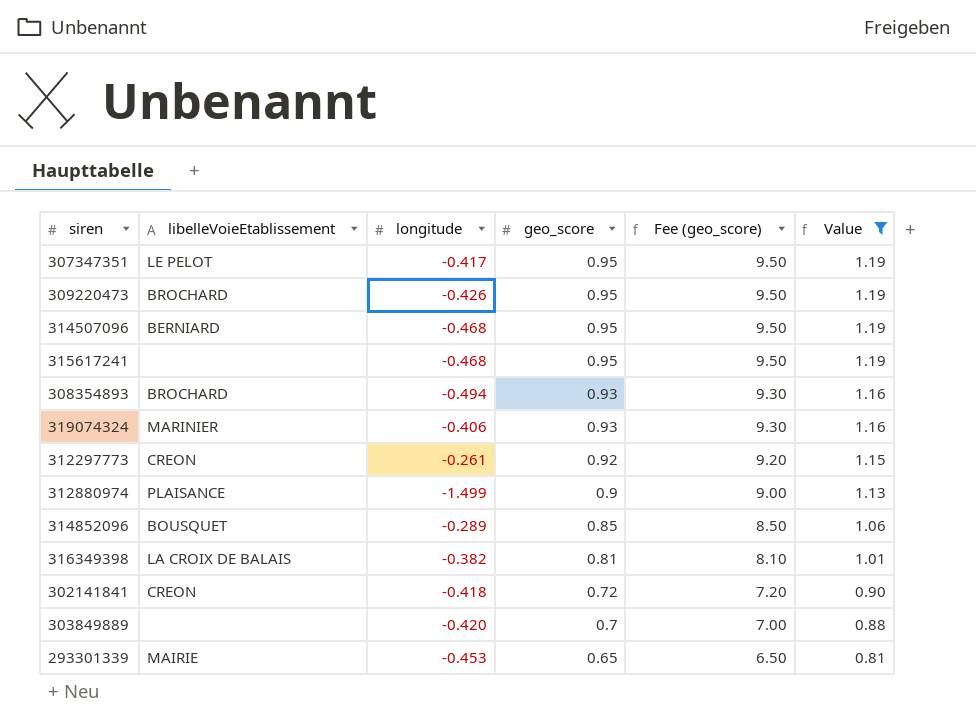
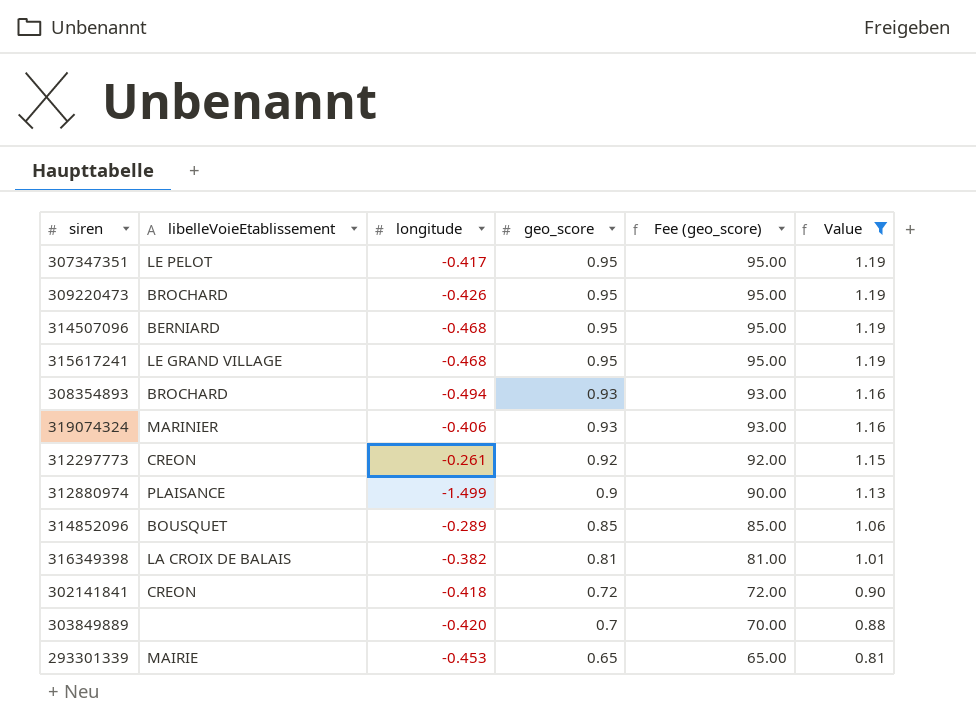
column Fee (geo_score) | formula: [geo_score] * 10 -> [geo_score] * 100
315617241 | libelleVoieEtablissement: none -> LE GRAND VILLAGE

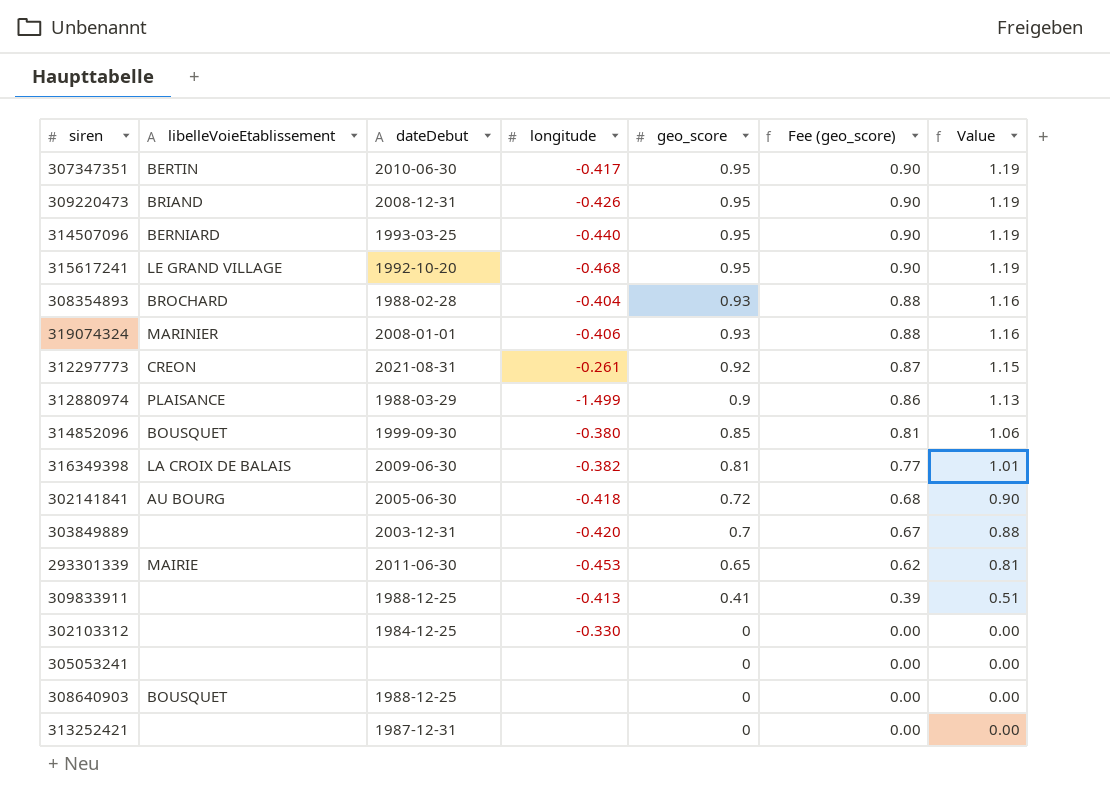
filter: Value >= 0.81 -> none
column dateDebut | position: none -> 3
column Fee (geo_score) | formula: [geo_score] * 100 -> [geo_score] * 0.95
307347351 | libelleVoieEtablissement: LE PELOT -> BERTIN
309220473 | libelleVoieEtablissement: BROCHARD -> BRIAND
314507096 | longitude: -0.468 -> -0.440
308354893 | longitude: -0.494 -> -0.404
314852096 | longitude: -0.289 -> -0.380
302141841 | libelleVoieEtablissement: CREON -> AU BOURG

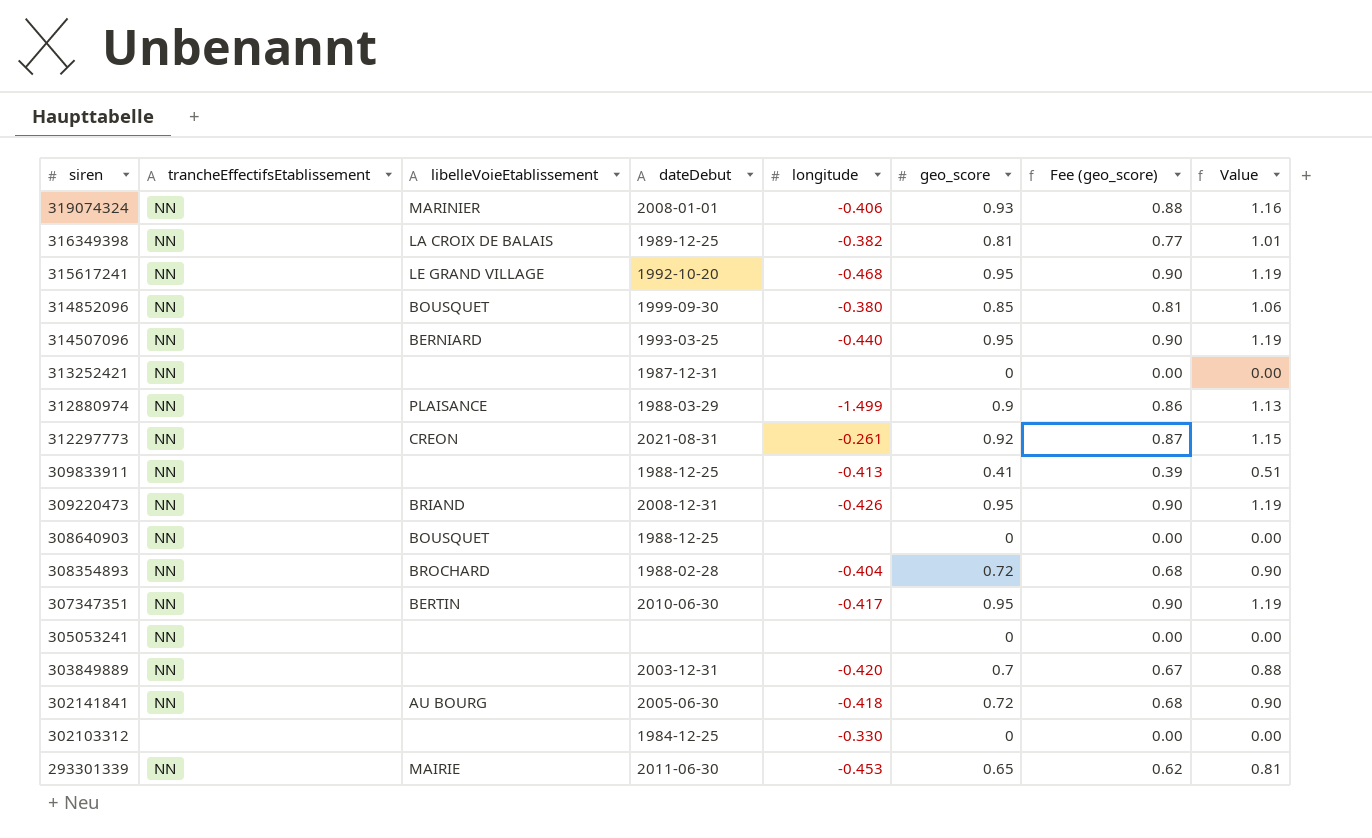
row order: geo_score descending -> siren descending
column trancheEffectifsEtablissement | position: none -> 2
316349398 | dateDebut: 2009-06-30 -> 1989-12-25
308354893 | geo_score: 0.93 -> 0.72
308354893 | Fee (geo_score): 0.88 -> 0.68
308354893 | Value: 1.16 -> 0.90

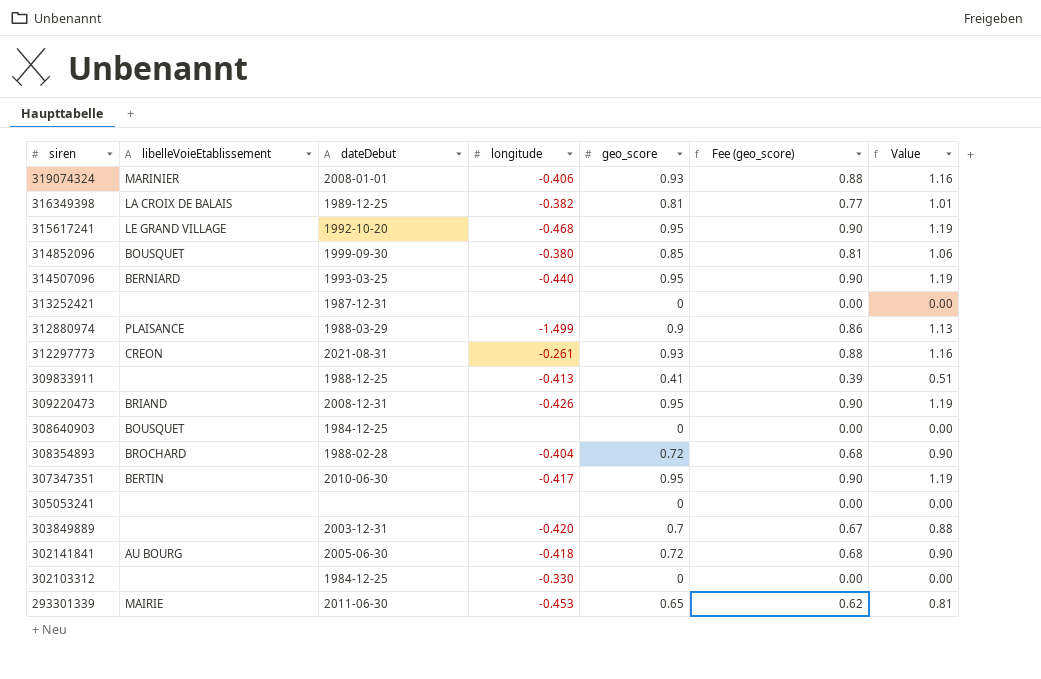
column trancheEffectifsEtablissement | position: 2 -> none
312297773 | geo_score: 0.92 -> 0.93
312297773 | Fee (geo_score): 0.87 -> 0.88
312297773 | Value: 1.15 -> 1.16
308640903 | dateDebut: 1988-12-25 -> 1984-12-25

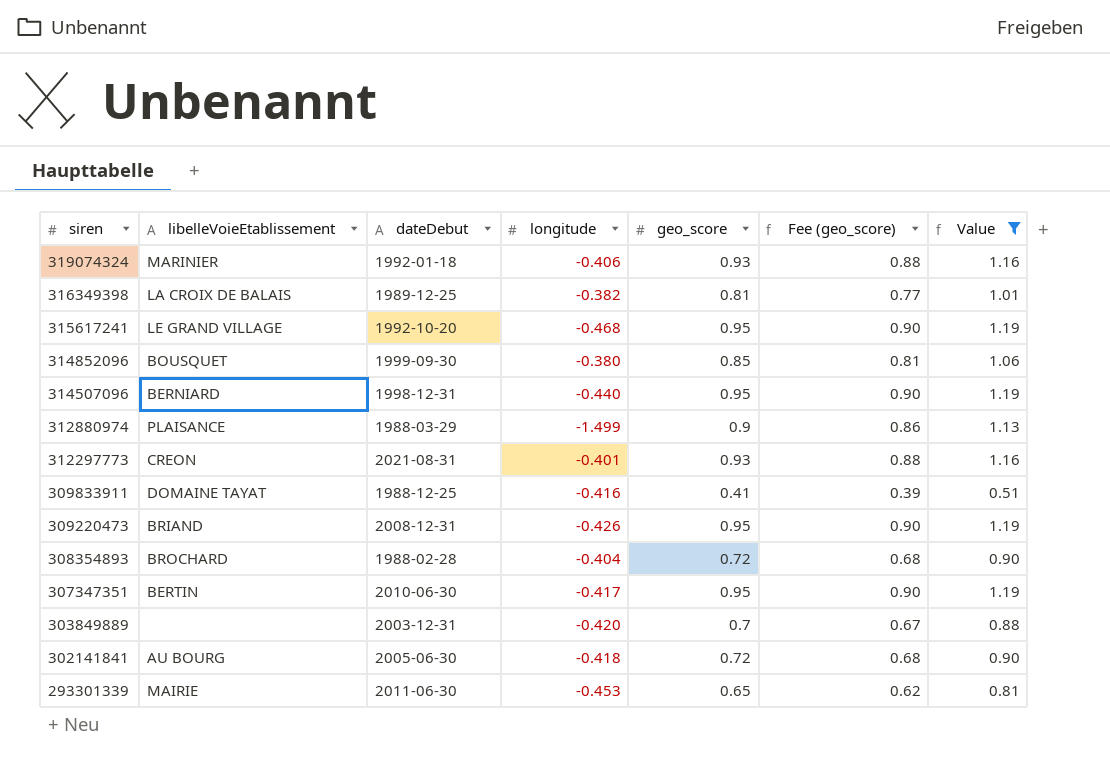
filter: none -> Value != 0.00
319074324 | dateDebut: 2008-01-01 -> 1992-01-18
314507096 | dateDebut: 1993-03-25 -> 1998-12-31
312297773 | longitude: -0.261 -> -0.401
309833911 | libelleVoieEtablissement: none -> DOMAINE TAYAT
309833911 | longitude: -0.413 -> -0.416

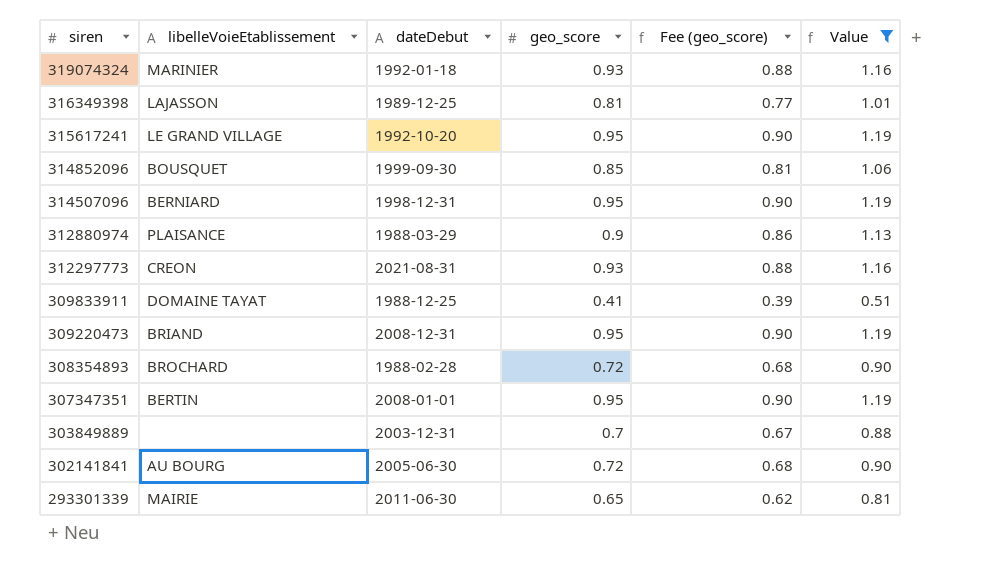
column longitude | position: 4 -> none
316349398 | libelleVoieEtablissement: LA CROIX DE BALAIS -> LAJASSON
307347351 | dateDebut: 2010-06-30 -> 2008-01-01

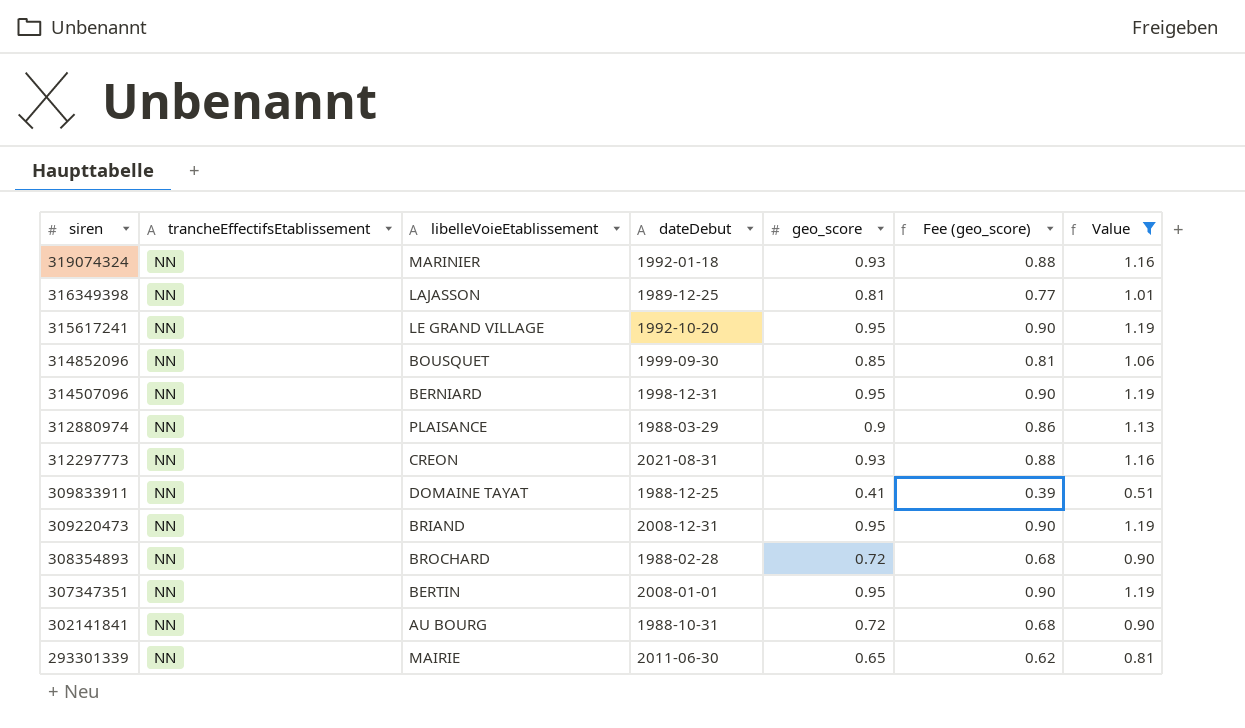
column trancheEffectifsEtablissement | position: none -> 2
row 303849889: none | 2003-12-31 | 0.7 | 0.67 | 0.88 -> none
302141841 | dateDebut: 2005-06-30 -> 1988-10-31

